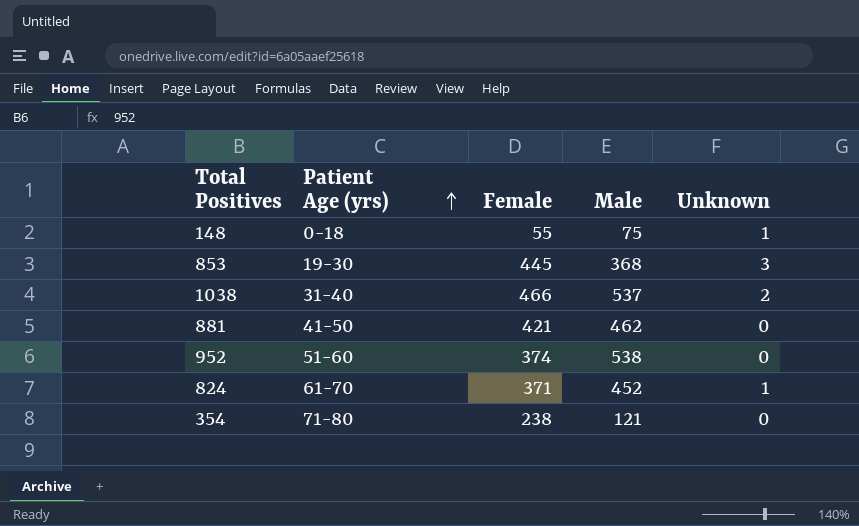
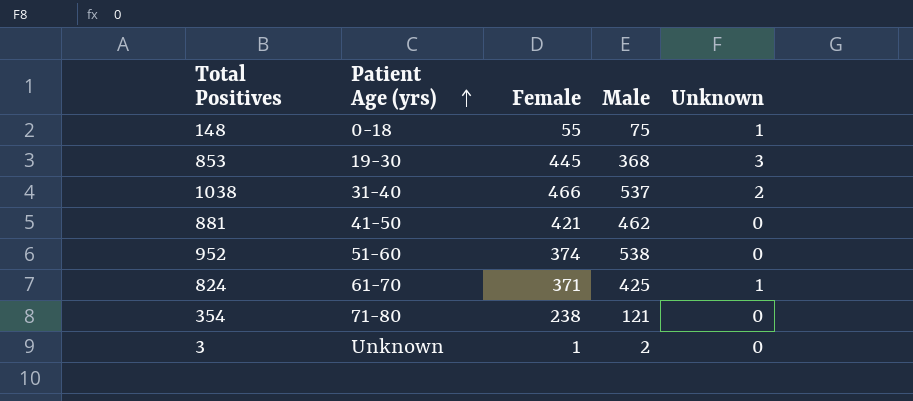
824 | Male: 452 -> 425
row 3: none -> Unknown | 1 | 2 | 0

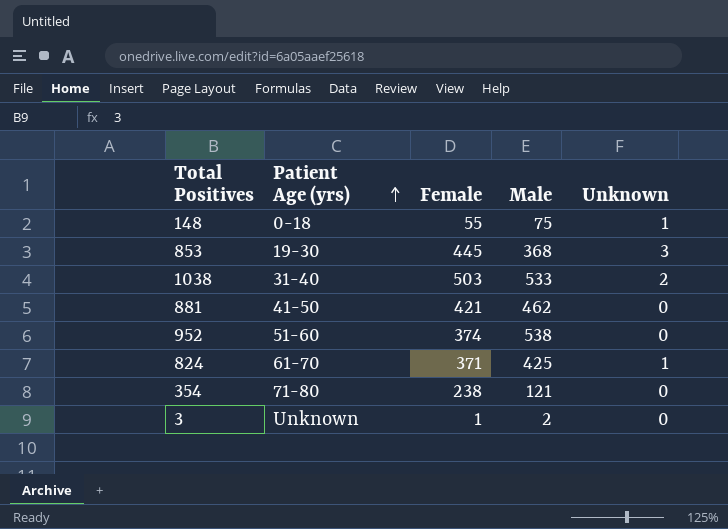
1038 | Female: 466 -> 503
1038 | Male: 537 -> 533

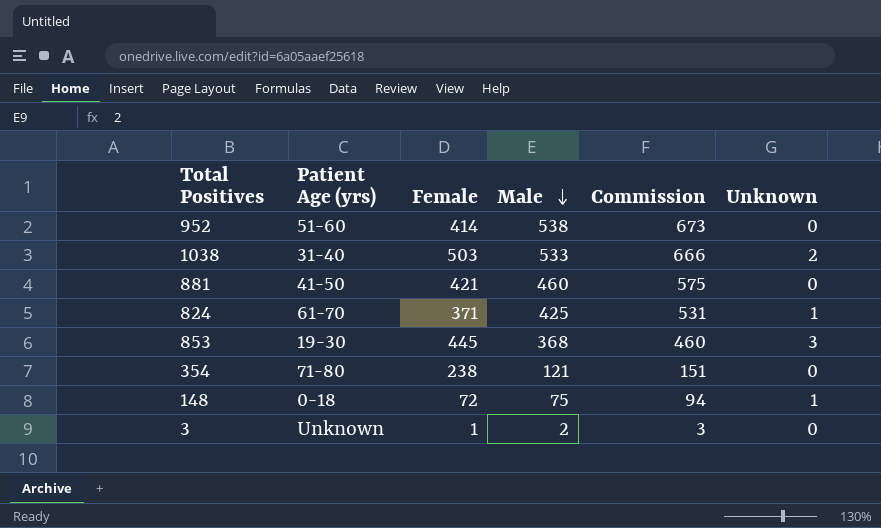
row order: Patient Age (yrs) ascending -> Male descending
column Commission | formula: none -> [Male] * 1.25
952 | Female: 374 -> 414
881 | Male: 462 -> 460
148 | Female: 55 -> 72

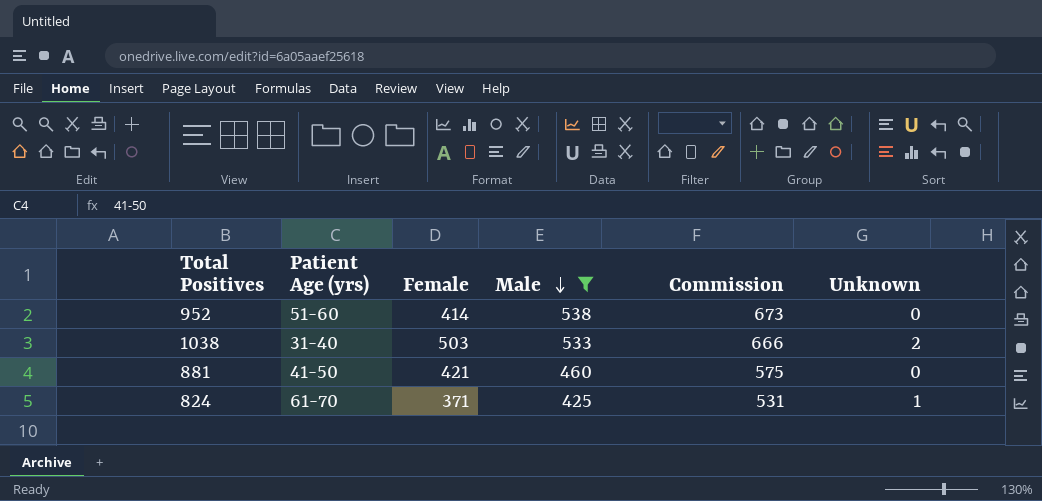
filter: none -> Male >= 425

